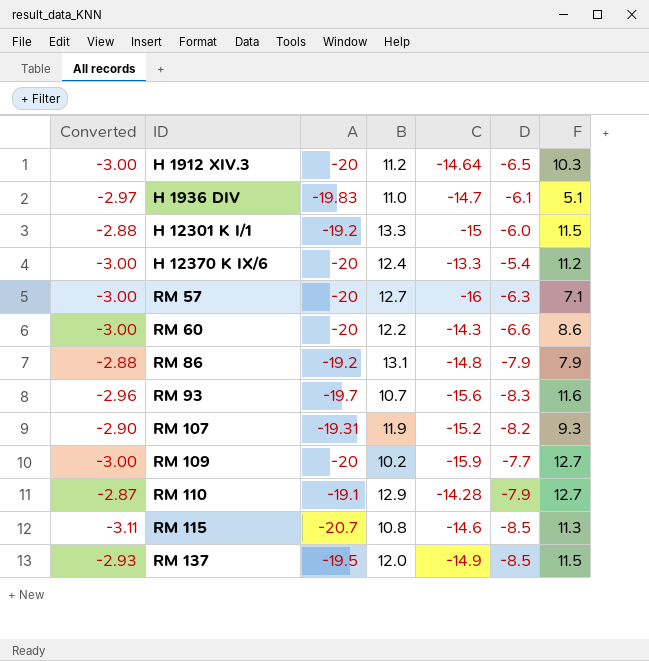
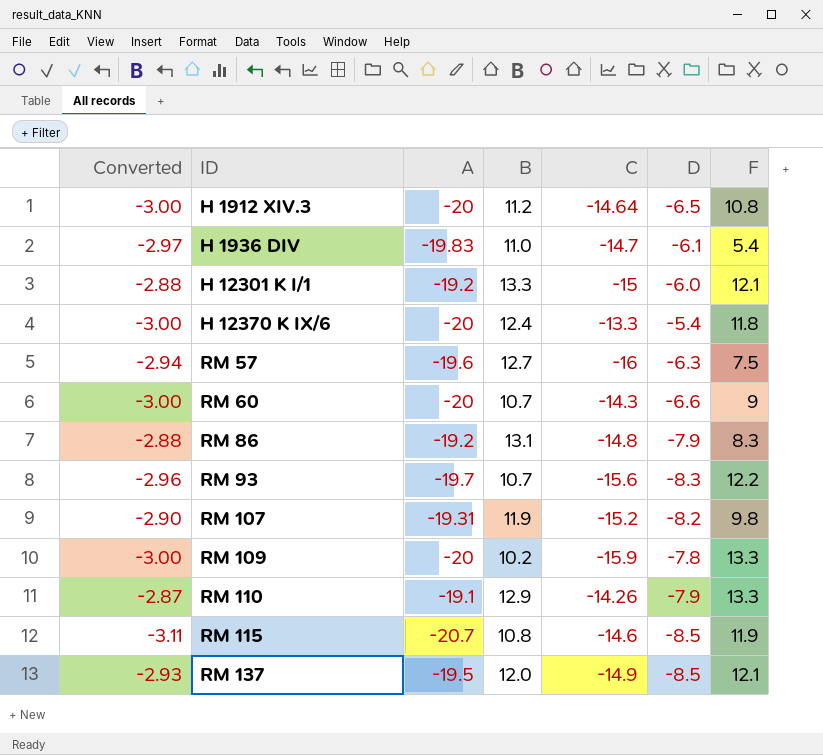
H 1912 XIV.3 | F: 10.3 -> 10.8
H 1936 DIV | F: 5.1 -> 5.4
H 12301 K I/1 | F: 11.5 -> 12.1
H 12370 K IX/6 | F: 11.2 -> 11.8
RM 57 | Converted: -3.00 -> -2.94
RM 57 | A: -20 -> -19.6
RM 57 | F: 7.1 -> 7.5
RM 60 | B: 12.2 -> 10.7
RM 60 | F: 8.6 -> 9
RM 86 | F: 7.9 -> 8.3
RM 93 | F: 11.6 -> 12.2
RM 107 | F: 9.3 -> 9.8
RM 109 | D: -7.7 -> -7.8
RM 109 | F: 12.7 -> 13.3
RM 110 | C: -14.28 -> -14.26
RM 110 | F: 12.7 -> 13.3
RM 115 | F: 11.3 -> 11.9
RM 137 | F: 11.5 -> 12.1

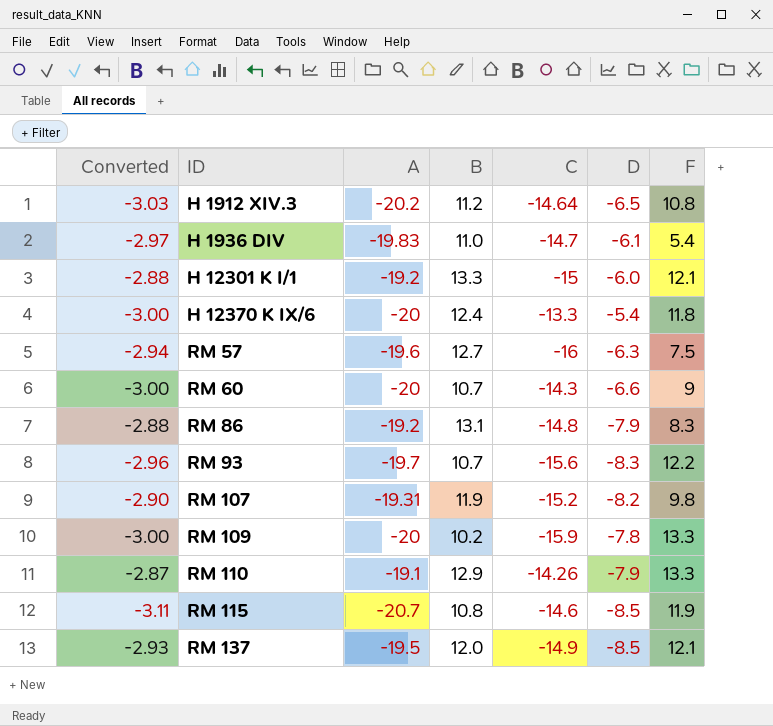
H 1912 XIV.3 | Converted: -3.00 -> -3.03
H 1912 XIV.3 | A: -20 -> -20.2

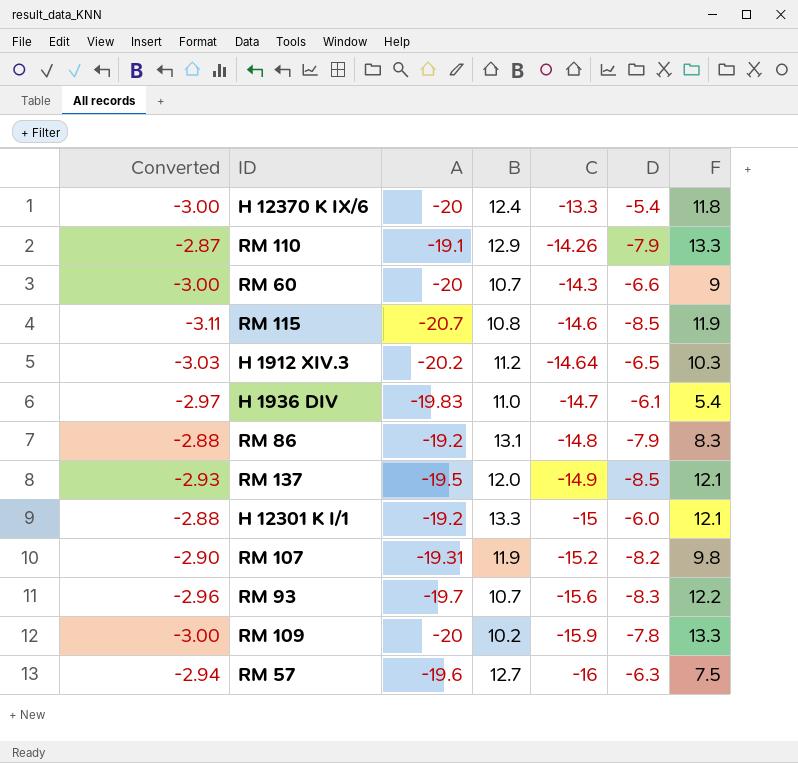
row order: ID ascending -> C descending
H 1912 XIV.3 | F: 10.8 -> 10.3

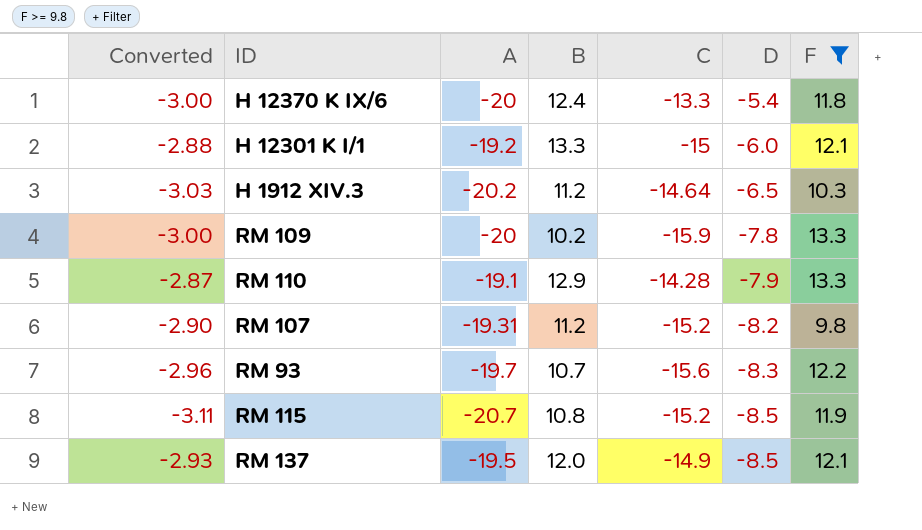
filter: none -> F >= 9.8
row order: C descending -> D descending
RM 110 | C: -14.26 -> -14.28
RM 107 | B: 11.9 -> 11.2
RM 115 | C: -14.6 -> -15.2

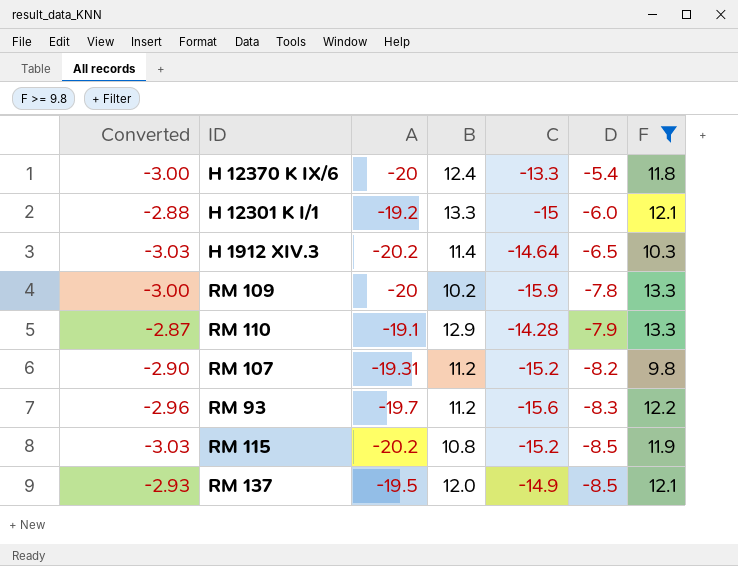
H 1912 XIV.3 | B: 11.2 -> 11.4
RM 93 | B: 10.7 -> 11.2
RM 115 | Converted: -3.11 -> -3.03
RM 115 | A: -20.7 -> -20.2

